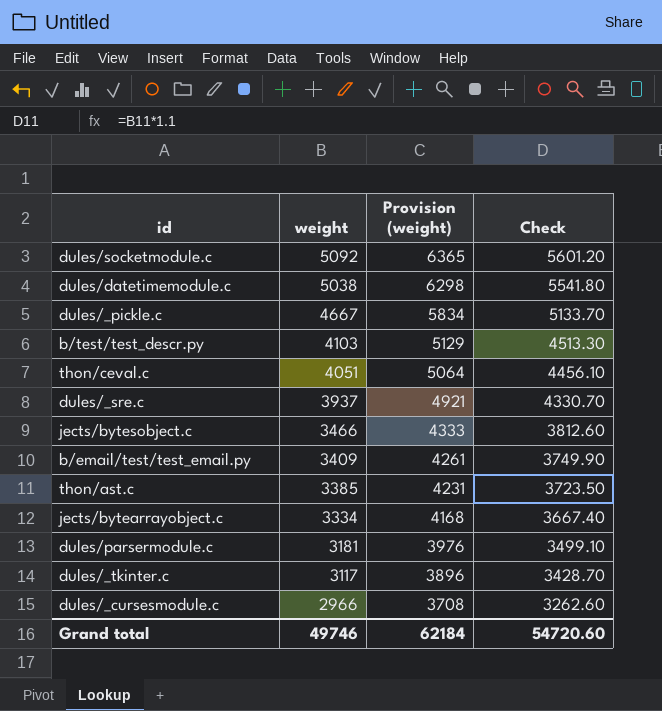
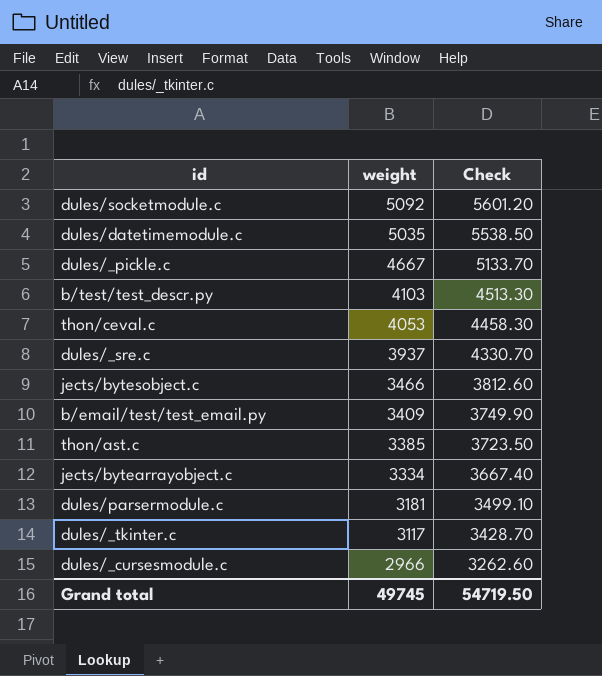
column Provision (weight) | formula: [weight] * 1.25 -> none
dules/datetimemodule.c | weight: 5038 -> 5035
dules/datetimemodule.c | Check: 5541.80 -> 5538.50
thon/ceval.c | weight: 4051 -> 4053
thon/ceval.c | Check: 4456.10 -> 4458.30
Grand total | weight: 49746 -> 49745
Grand total | Check: 54720.60 -> 54719.50

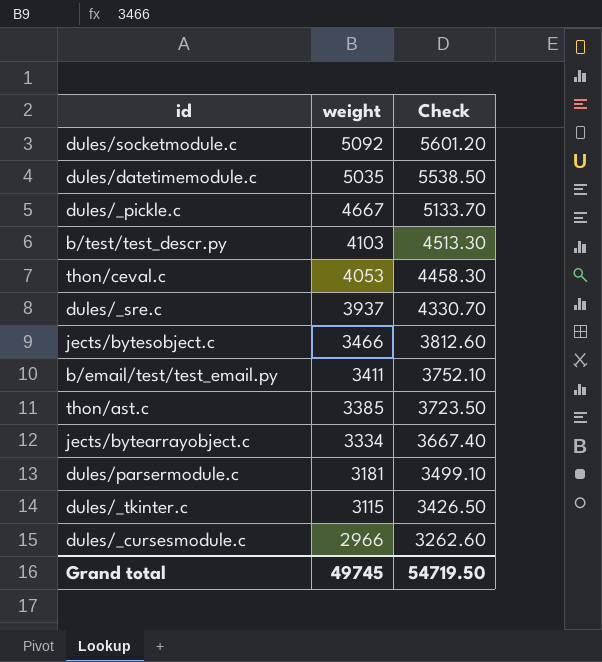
b/email/test/test_email.py | weight: 3409 -> 3411
b/email/test/test_email.py | Check: 3749.90 -> 3752.10
dules/_tkinter.c | weight: 3117 -> 3115
dules/_tkinter.c | Check: 3428.70 -> 3426.50

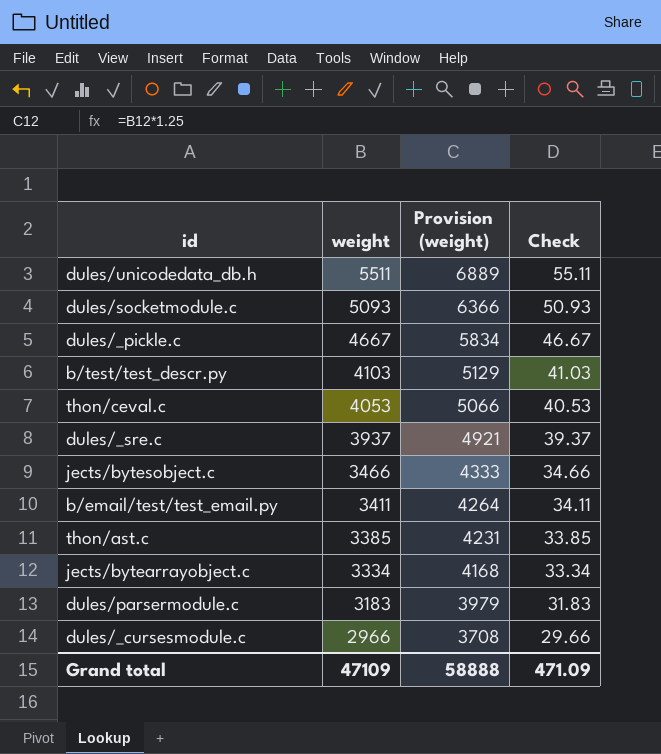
column Provision (weight) | formula: none -> [weight] * 1.25
column Check | formula: [weight] * 1.1 -> [weight] * 0.01
row dules/datetimemodule.c: 5035 | 5538.50 -> none
row dules/_tkinter.c: 3115 | 3426.50 -> none
row dules/unicodedata_db.h: none -> 5511 | 6889 | 55.11
dules/socketmodule.c | weight: 5092 -> 5093
dules/parsermodule.c | weight: 3181 -> 3183
Grand total | weight: 49745 -> 47109
Grand total | Check: 54719.50 -> 471.09

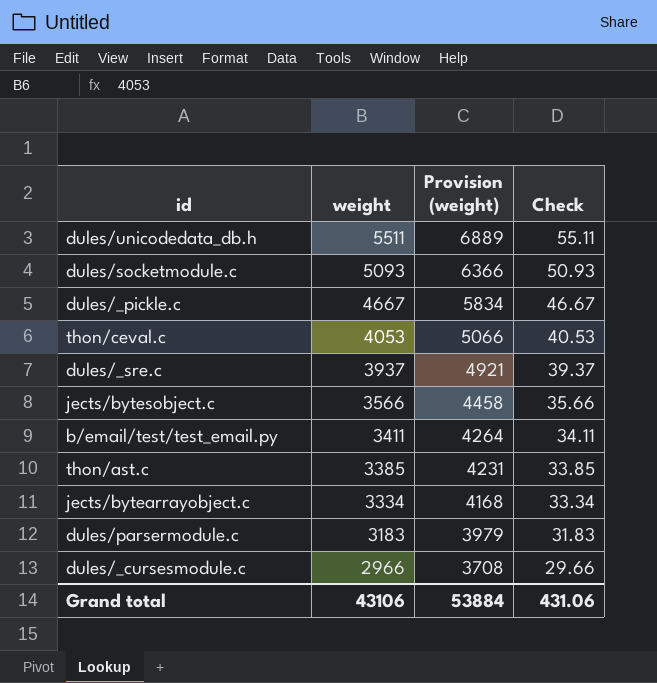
row b/test/test_descr.py: 4103 | 5129 | 41.03 -> none
jects/bytesobject.c | weight: 3466 -> 3566
jects/bytesobject.c | Provision (weight): 4333 -> 4458
jects/bytesobject.c | Check: 34.66 -> 35.66
Grand total | weight: 47109 -> 43106
Grand total | Provision (weight): 58888 -> 53884
Grand total | Check: 471.09 -> 431.06

